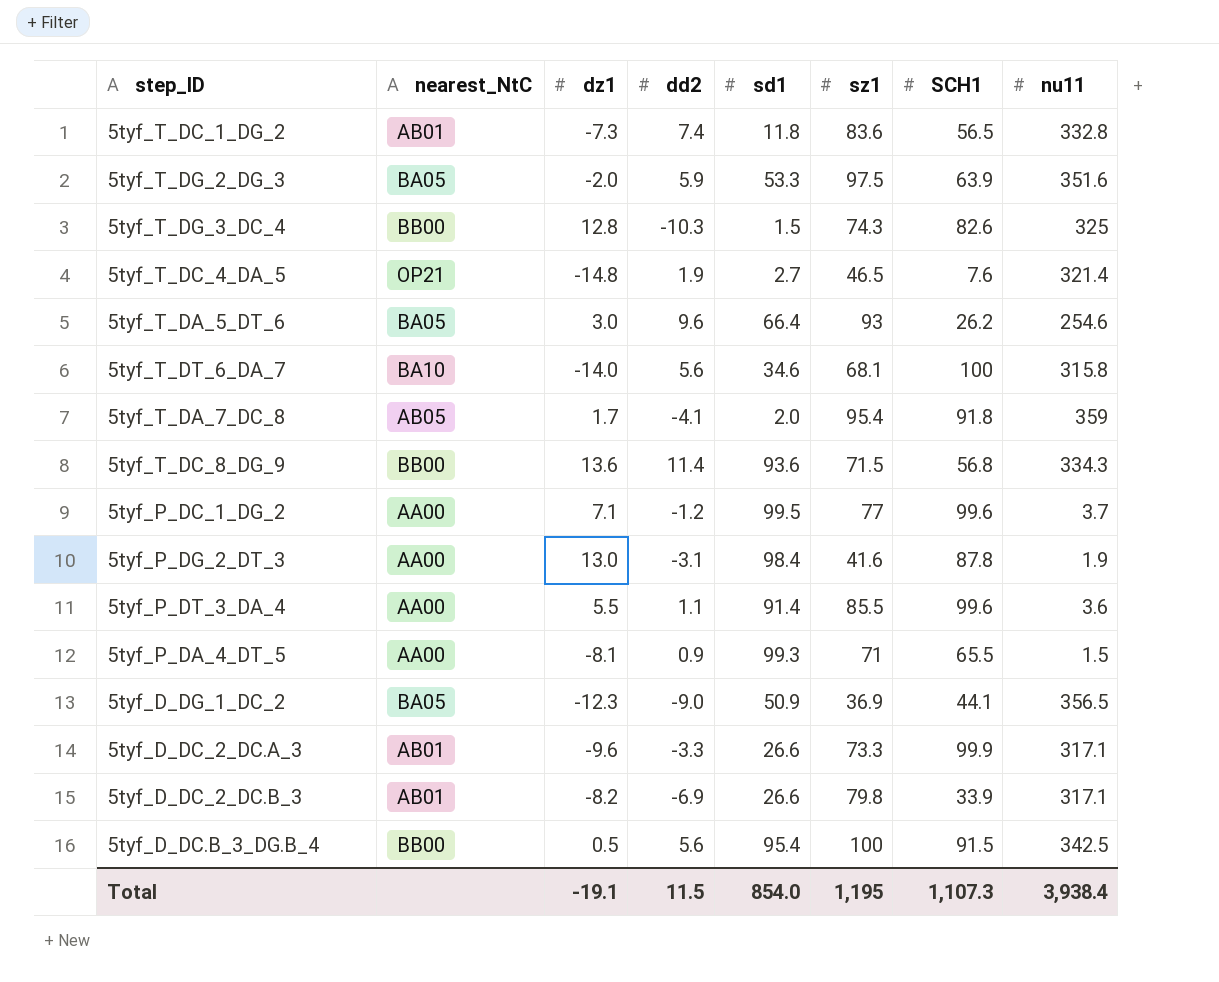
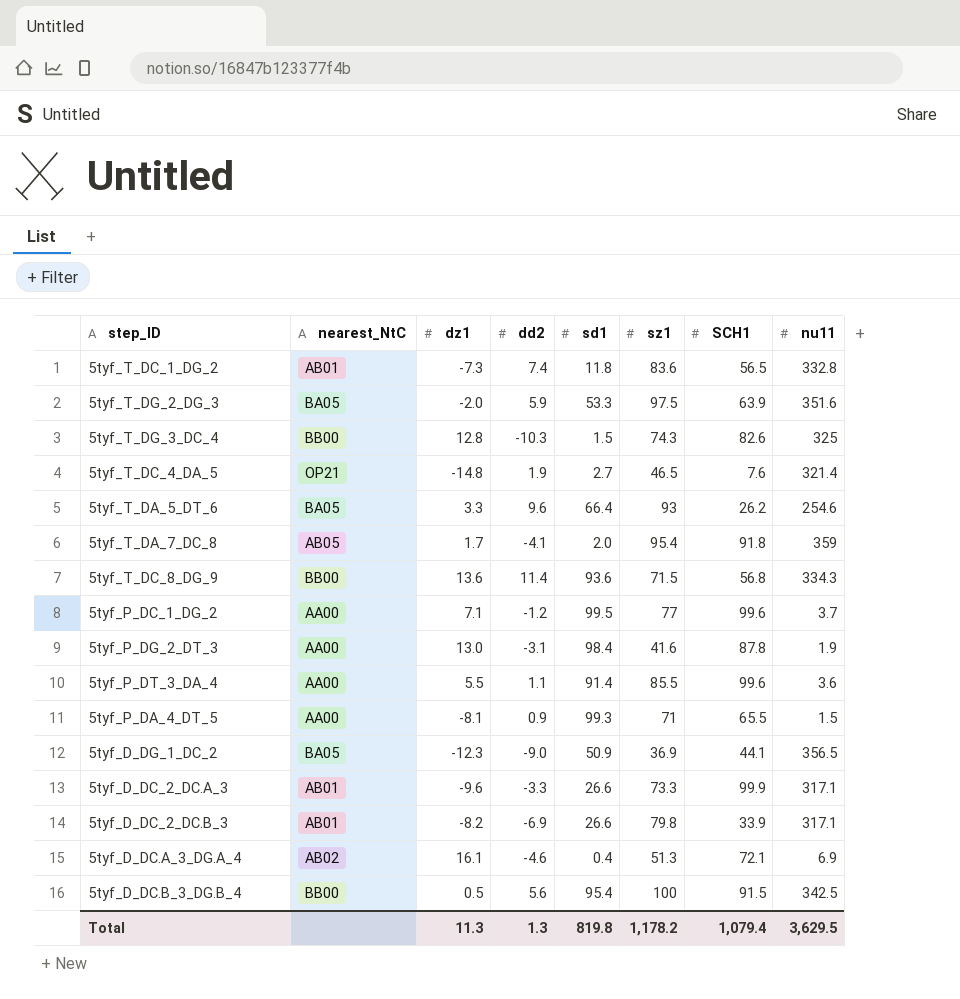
row 5tyf_T_DT_6_DA_7: BA10 | -14.0 | 5.6 | 34.6 | 68.1 | 100 | 315.8 -> none
5tyf_T_DA_5_DT_6 | dz1: 3.0 -> 3.3
row 5tyf_D_DC.A_3_DG.A_4: none -> AB02 | 16.1 | -4.6 | 0.4 | 51.3 | 72.1 | 6.9
Total | dz1: -19.1 -> 11.3
Total | dd2: 11.5 -> 1.3
Total | sd1: 854.0 -> 819.8
Total | sz1: 1,195 -> 1,178.2
Total | SCH1: 1,107.3 -> 1,079.4
Total | nu11: 3,938.4 -> 3,629.5

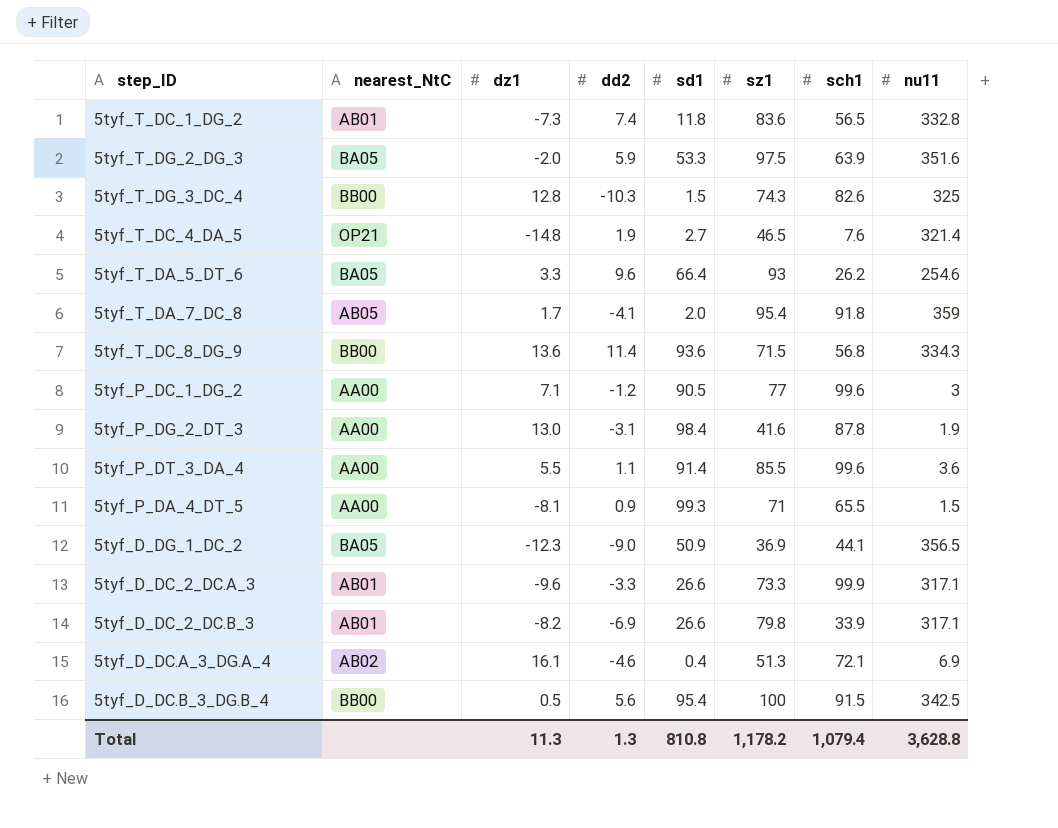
column name: SCH1 -> sch1
5tyf_P_DC_1_DG_2 | sd1: 99.5 -> 90.5
5tyf_P_DC_1_DG_2 | nu11: 3.7 -> 3
Total | sd1: 819.8 -> 810.8
Total | nu11: 3,629.5 -> 3,628.8

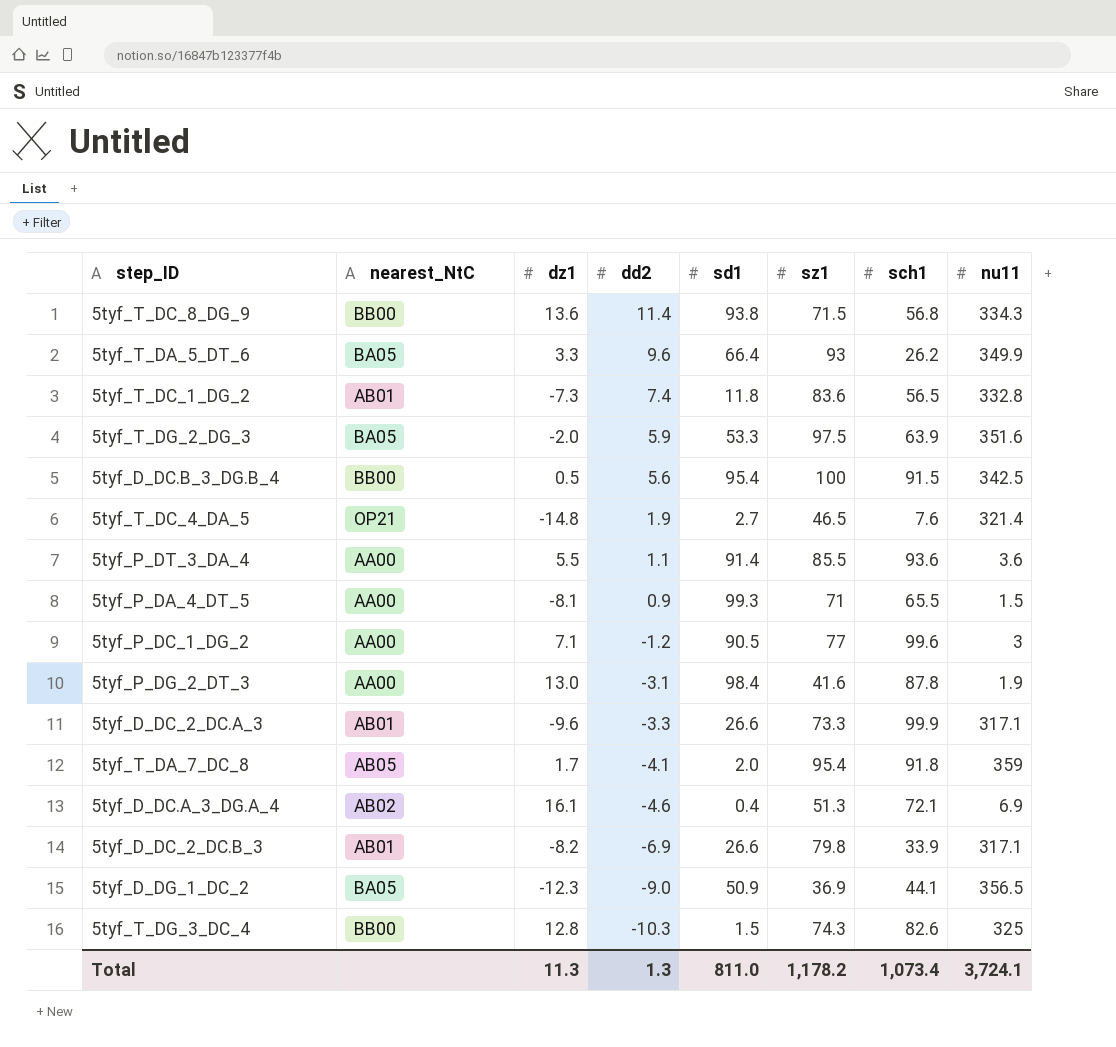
row order: none -> dd2 descending
5tyf_T_DC_8_DG_9 | sd1: 93.6 -> 93.8
5tyf_T_DA_5_DT_6 | nu11: 254.6 -> 349.9
5tyf_P_DT_3_DA_4 | sch1: 99.6 -> 93.6
Total | sd1: 810.8 -> 811.0
Total | sch1: 1,079.4 -> 1,073.4
Total | nu11: 3,628.8 -> 3,724.1

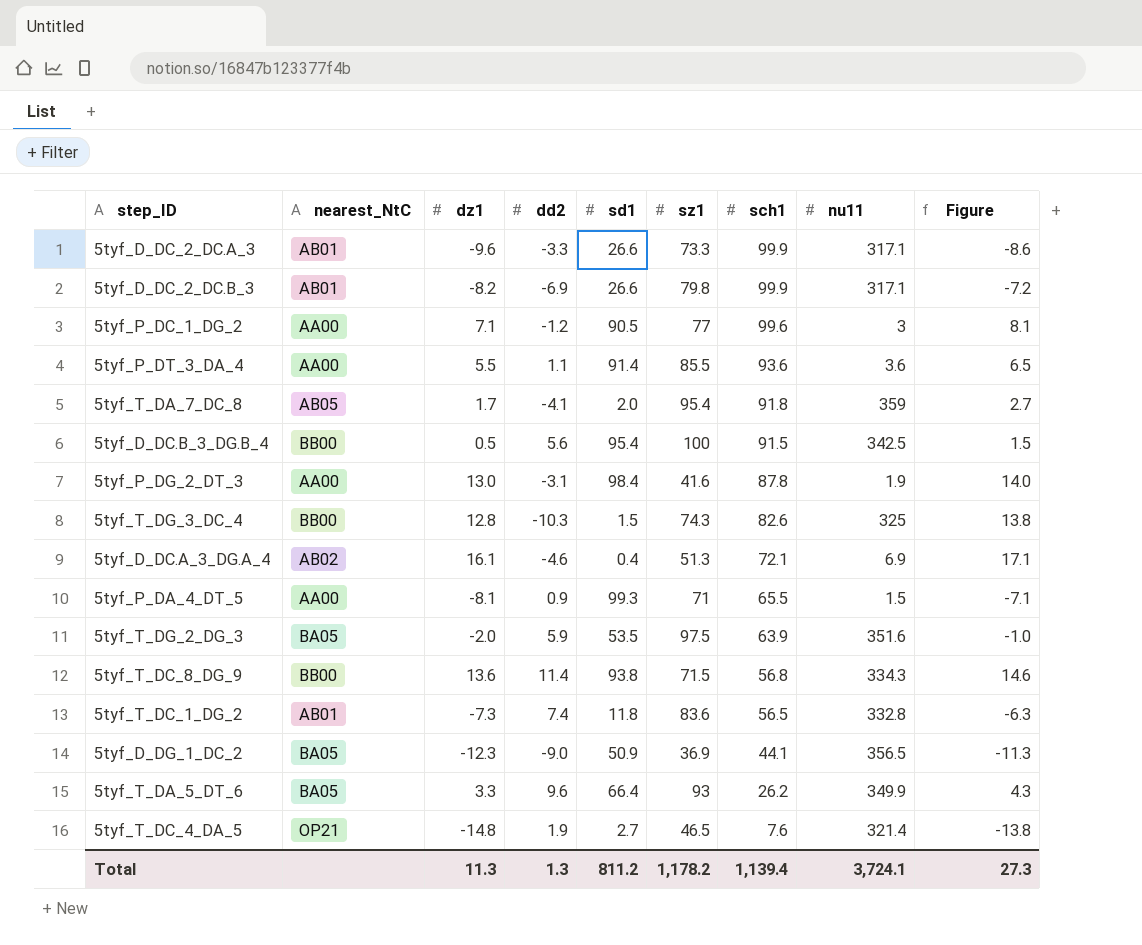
row order: dd2 descending -> sch1 descending
column Figure | formula: none -> [dz1] + 1
5tyf_D_DC_2_DC.B_3 | sch1: 33.9 -> 99.9
5tyf_T_DG_2_DG_3 | sd1: 53.3 -> 53.5
Total | sd1: 811.0 -> 811.2
Total | sch1: 1,073.4 -> 1,139.4

